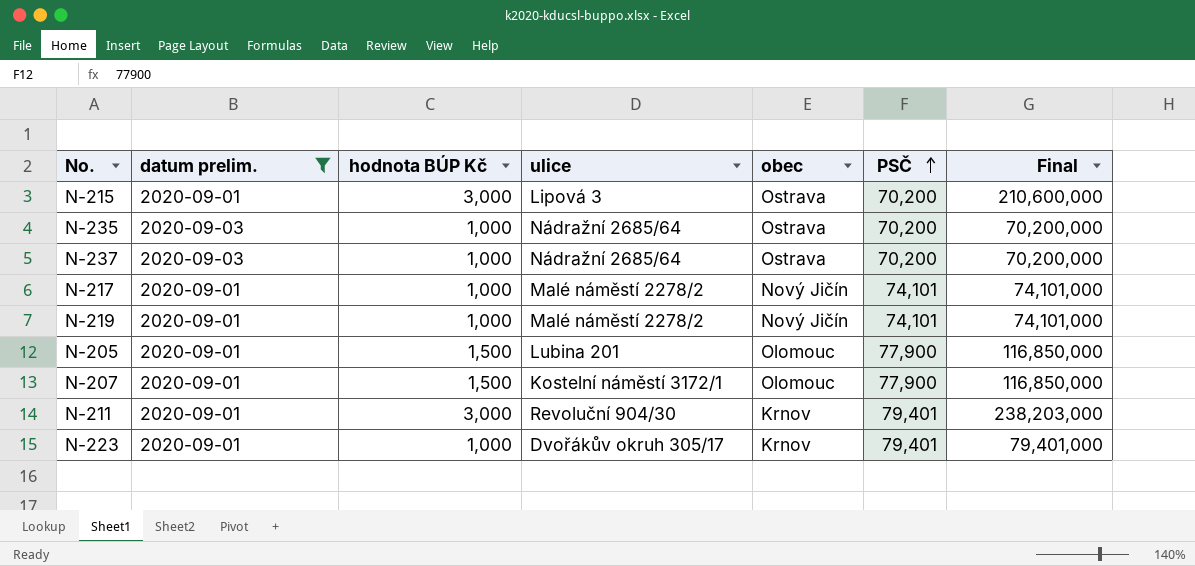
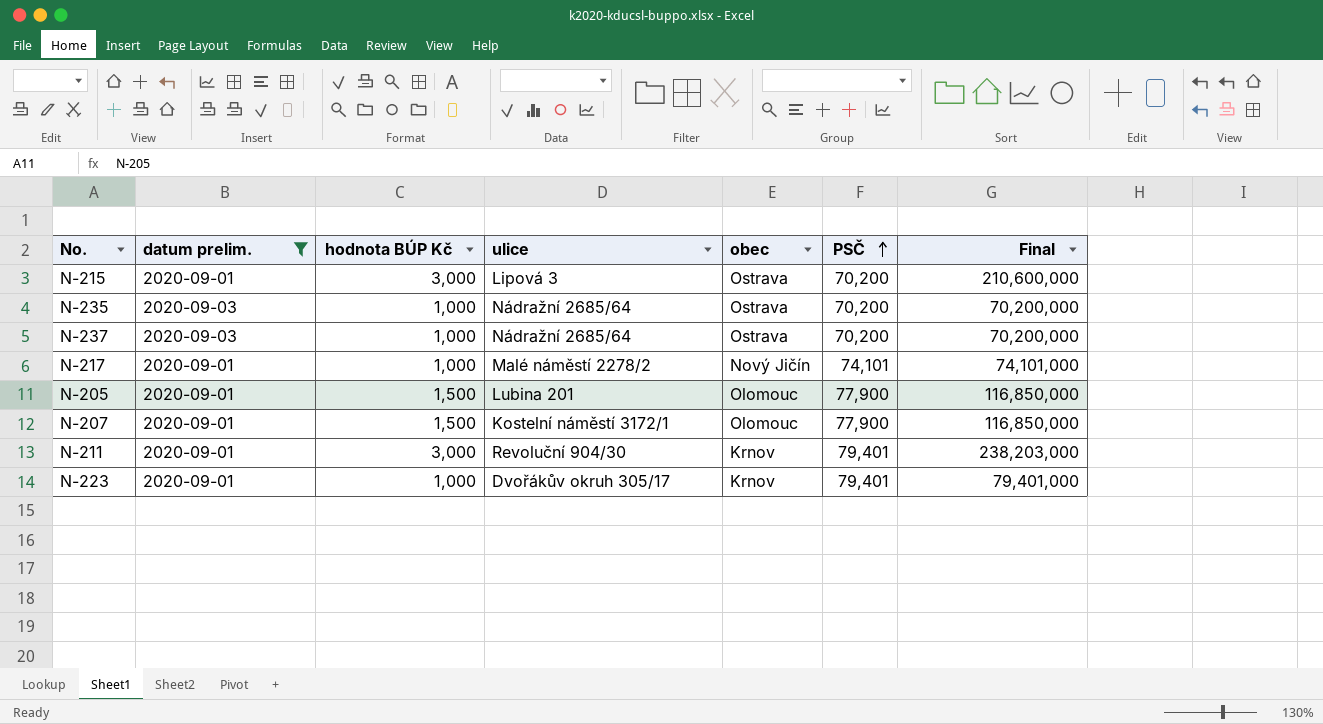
row N-219: 2020-09-01 | 1,000 | Malé náměstí 2278/2 | Nový Jičín | 74,101 | 74,101,000 -> none

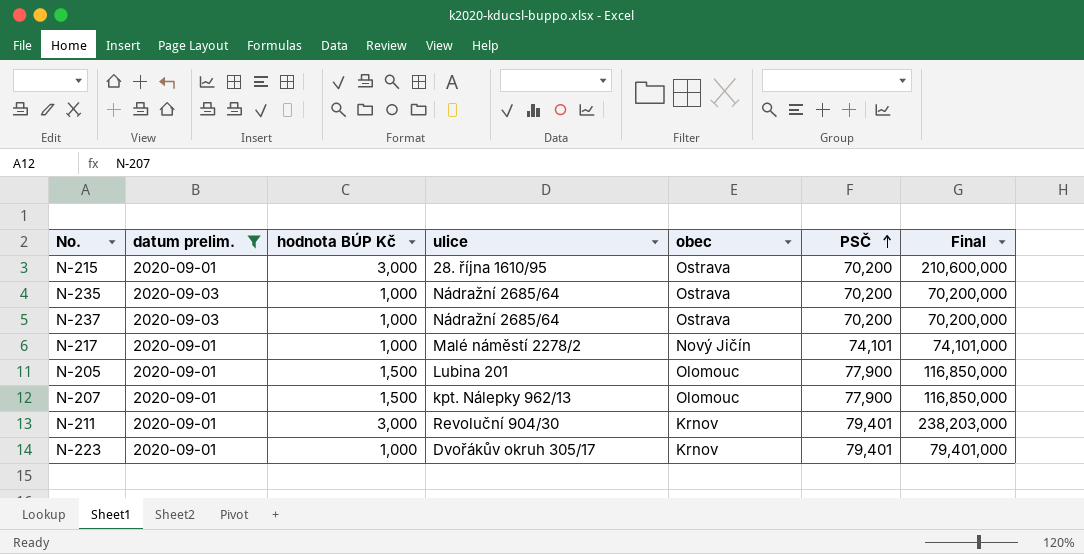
N-215 | ulice: Lipová 3 -> 28. října 1610/95
N-207 | ulice: Kostelní náměstí 3172/1 -> kpt. Nálepky 962/13

